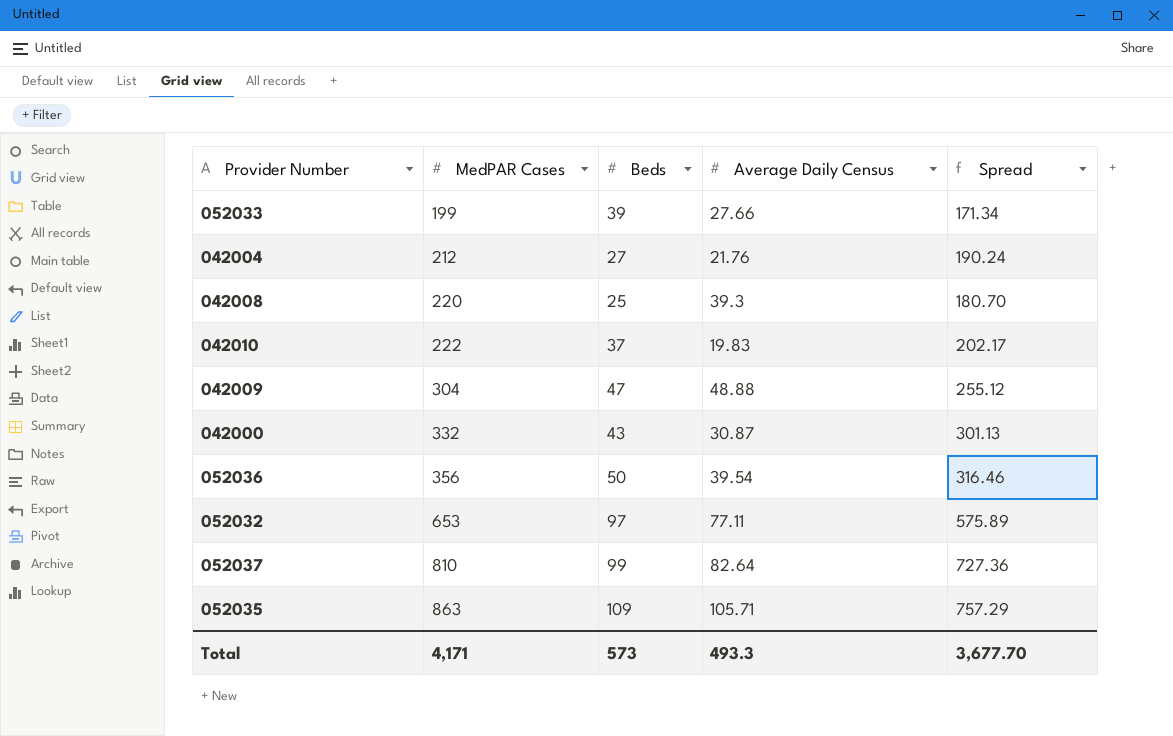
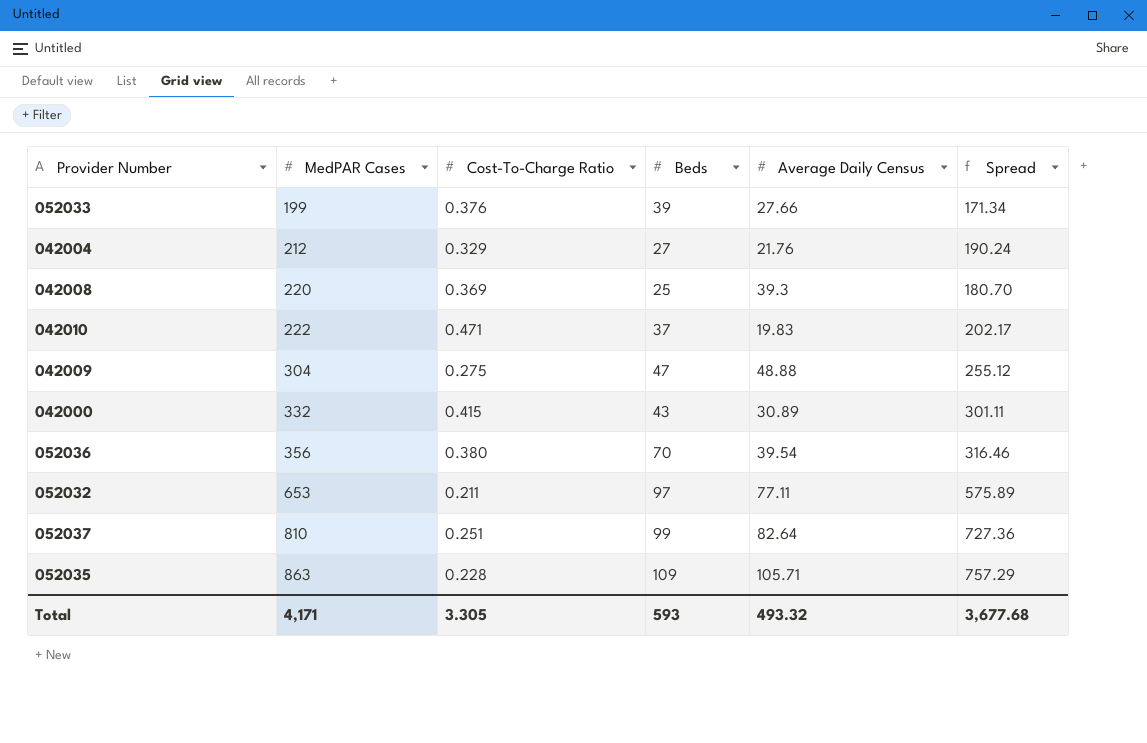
column Cost-To-Charge Ratio | position: none -> 3
042000 | Average Daily Census: 30.87 -> 30.89
042000 | Spread: 301.13 -> 301.11
052036 | Beds: 50 -> 70
Total | Beds: 573 -> 593
Total | Average Daily Census: 493.3 -> 493.32
Total | Spread: 3,677.70 -> 3,677.68

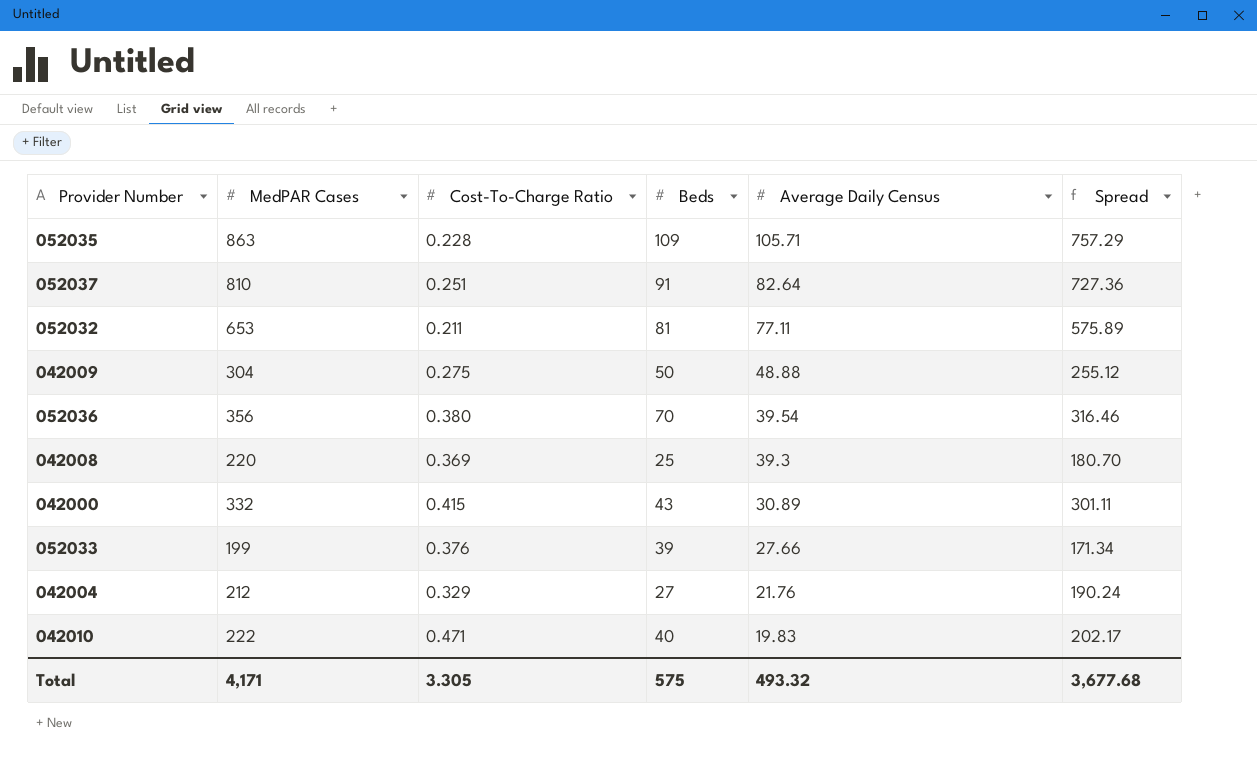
row order: MedPAR Cases ascending -> Average Daily Census descending
052037 | Beds: 99 -> 91
052032 | Beds: 97 -> 81
042009 | Beds: 47 -> 50
042010 | Beds: 37 -> 40
Total | Beds: 593 -> 575

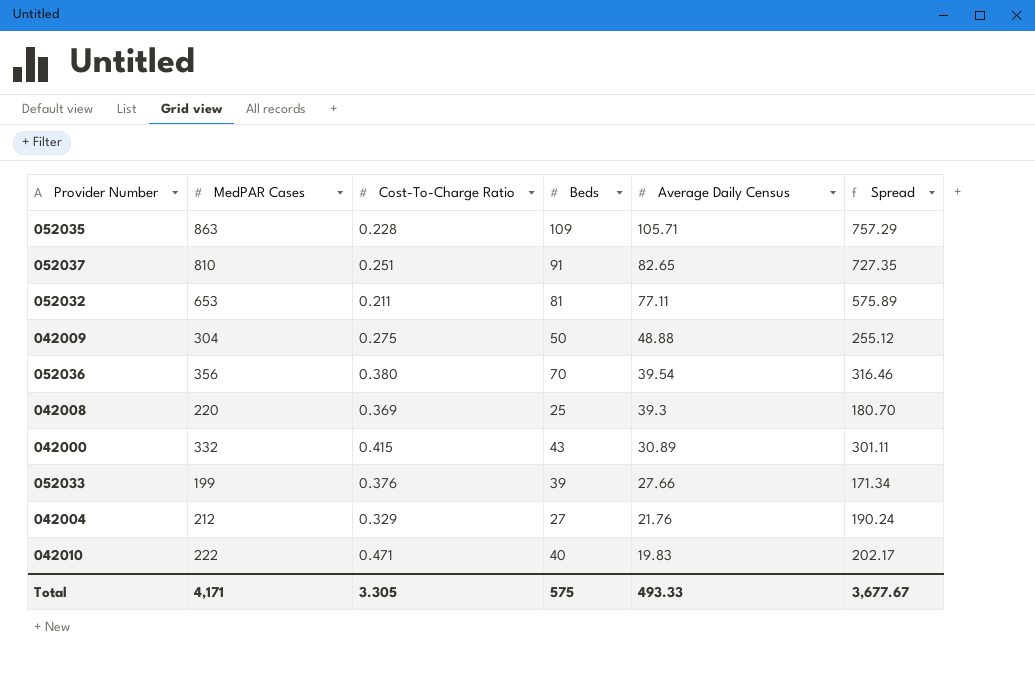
052037 | Average Daily Census: 82.64 -> 82.65
052037 | Spread: 727.36 -> 727.35
Total | Average Daily Census: 493.32 -> 493.33
Total | Spread: 3,677.68 -> 3,677.67

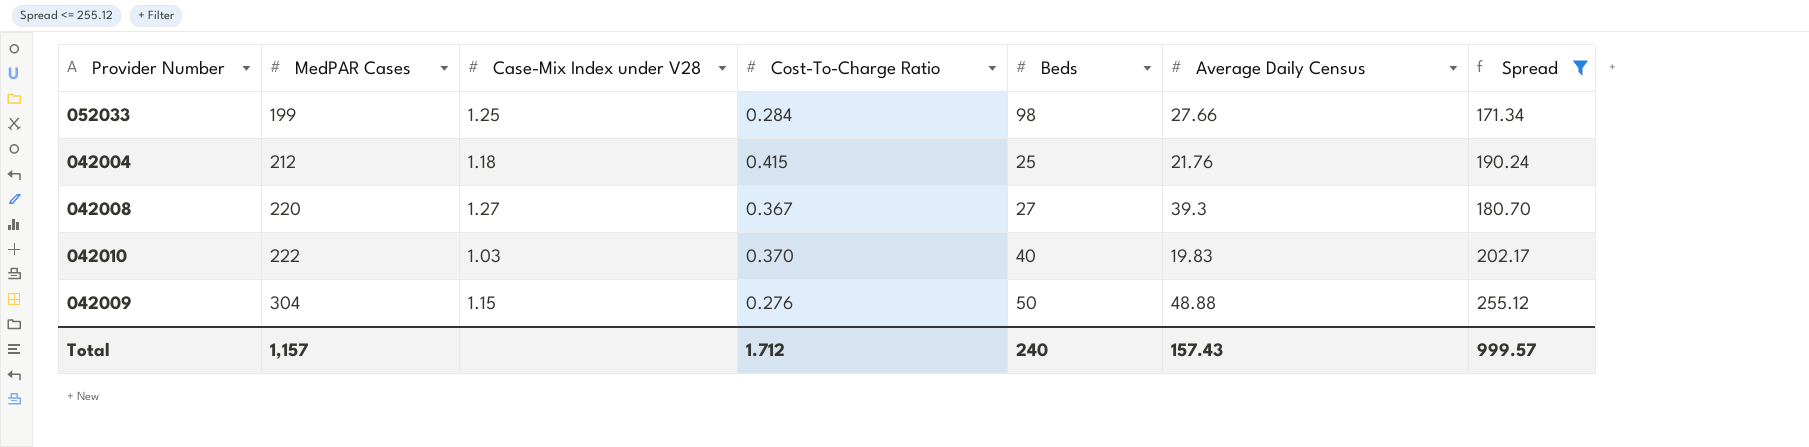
filter: none -> Spread <= 255.12
row order: Average Daily Census descending -> MedPAR Cases ascending
column Case-Mix Index under V28 | position: none -> 3
052033 | Cost-To-Charge Ratio: 0.376 -> 0.284
052033 | Beds: 39 -> 98
042004 | Cost-To-Charge Ratio: 0.329 -> 0.415
042004 | Beds: 27 -> 25
042008 | Cost-To-Charge Ratio: 0.369 -> 0.367
042008 | Beds: 25 -> 27
042010 | Cost-To-Charge Ratio: 0.471 -> 0.370
042009 | Cost-To-Charge Ratio: 0.275 -> 0.276
Total | MedPAR Cases: 4,171 -> 1,157
Total | Cost-To-Charge Ratio: 3.305 -> 1.712
Total | Beds: 575 -> 240
Total | Average Daily Census: 493.33 -> 157.43
Total | Spread: 3,677.67 -> 999.57

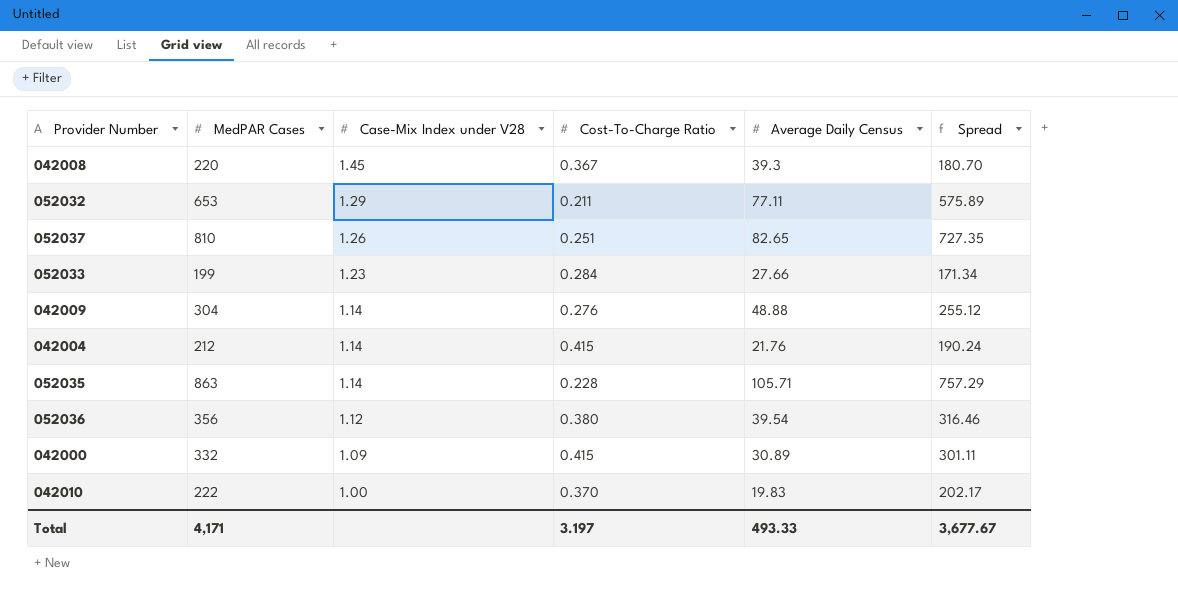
filter: Spread <= 255.12 -> none
row order: MedPAR Cases ascending -> Case-Mix Index under V28 descending
column Beds | position: 5 -> none
042008 | Case-Mix Index under V28: 1.27 -> 1.45
052033 | Case-Mix Index under V28: 1.25 -> 1.23
042009 | Case-Mix Index under V28: 1.15 -> 1.14
042004 | Case-Mix Index under V28: 1.18 -> 1.14
042010 | Case-Mix Index under V28: 1.03 -> 1.00
Total | MedPAR Cases: 1,157 -> 4,171
Total | Cost-To-Charge Ratio: 1.712 -> 3.197
Total | Average Daily Census: 157.43 -> 493.33
Total | Spread: 999.57 -> 3,677.67

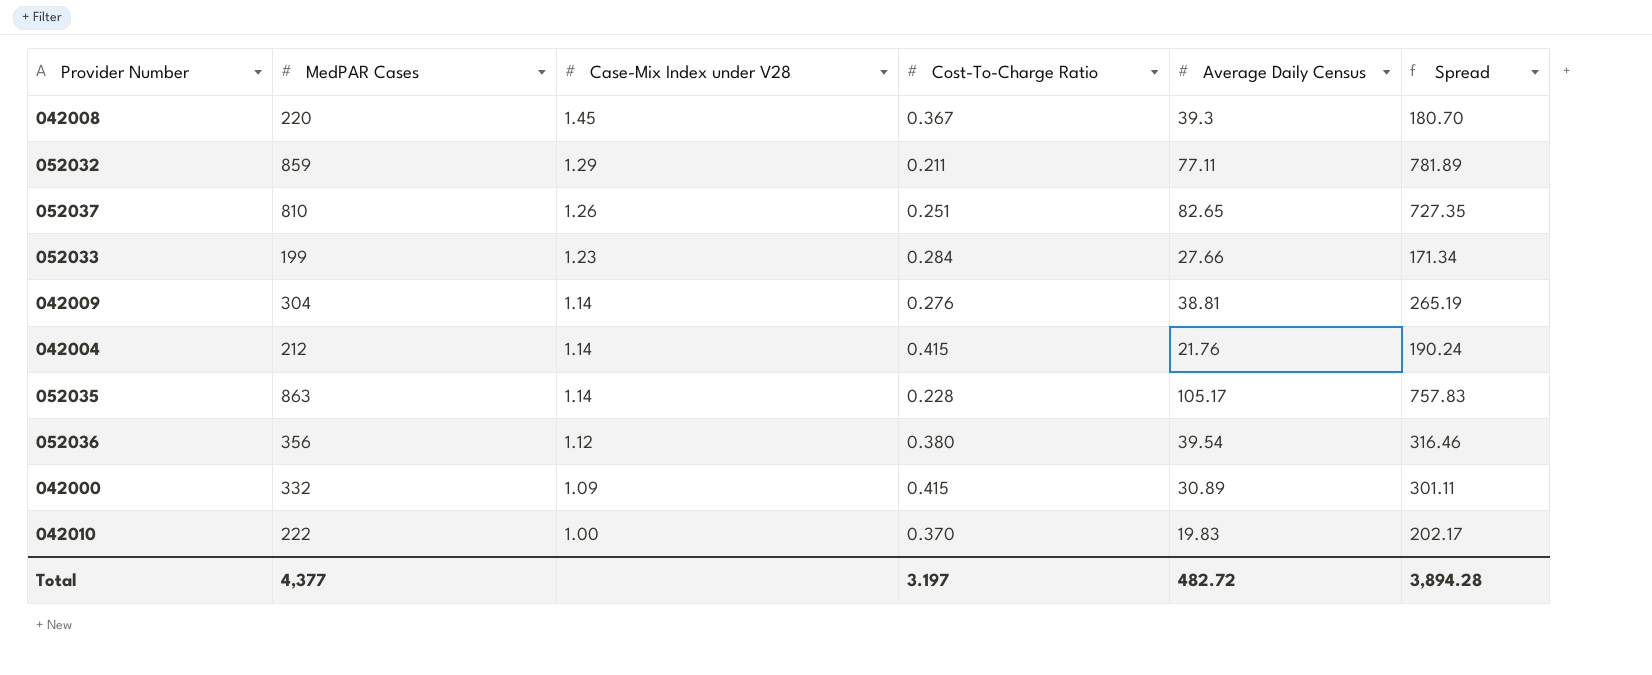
052032 | MedPAR Cases: 653 -> 859
052032 | Spread: 575.89 -> 781.89
042009 | Average Daily Census: 48.88 -> 38.81
042009 | Spread: 255.12 -> 265.19
052035 | Average Daily Census: 105.71 -> 105.17
052035 | Spread: 757.29 -> 757.83
Total | MedPAR Cases: 4,171 -> 4,377
Total | Average Daily Census: 493.33 -> 482.72
Total | Spread: 3,677.67 -> 3,894.28

